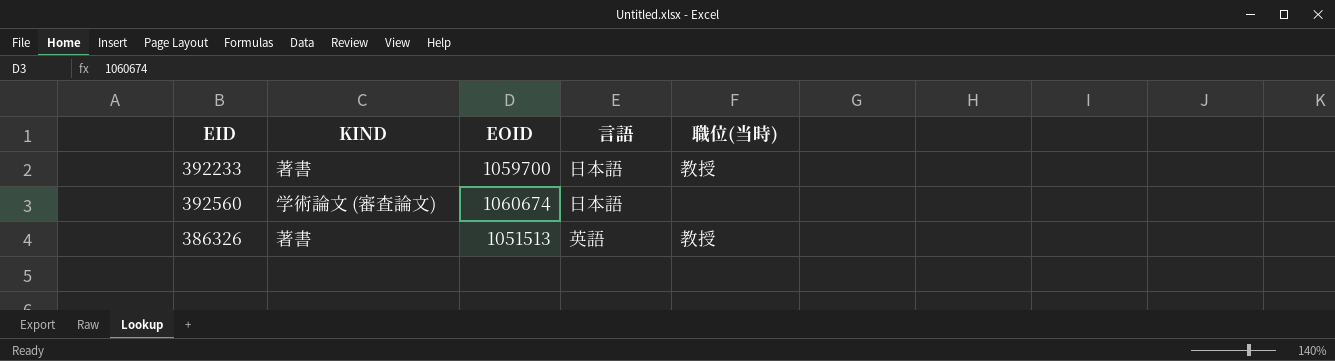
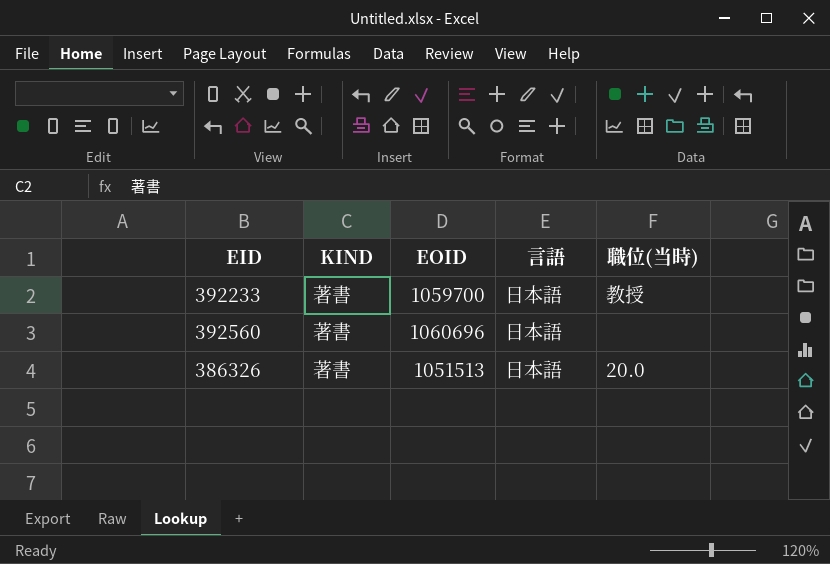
392560 | KIND: 学術論文 (審査論文) -> 著書
392560 | EOID: 1060674 -> 1060696
386326 | 言語: 英語 -> 日本語
386326 | 職位(当時): 教授 -> 20.0

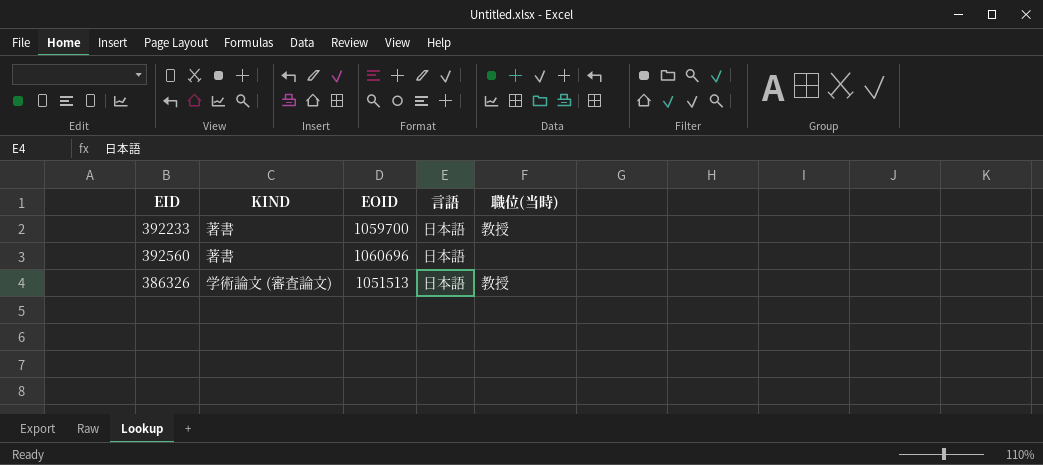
386326 | KIND: 著書 -> 学術論文 (審査論文)
386326 | 職位(当時): 20.0 -> 教授

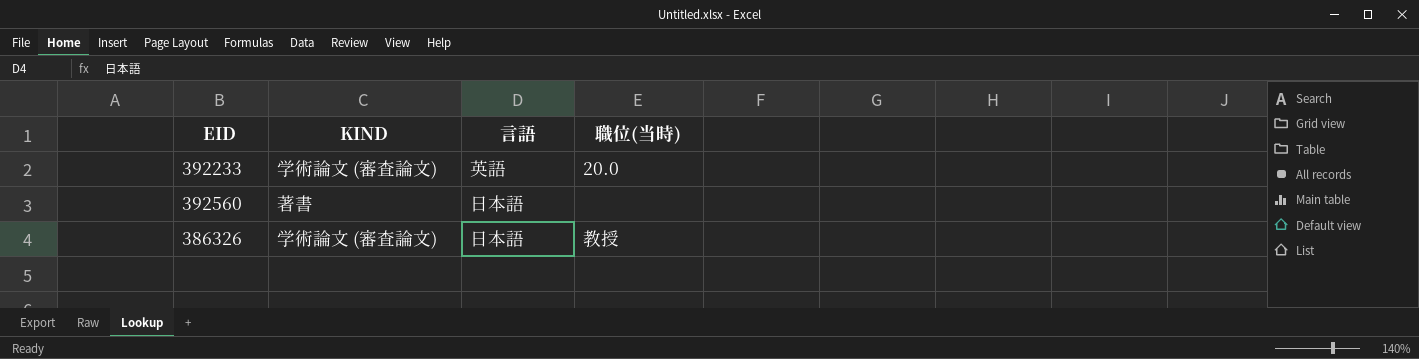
column EOID | position: 3 -> none
392233 | KIND: 著書 -> 学術論文 (審査論文)
392233 | 言語: 日本語 -> 英語
392233 | 職位(当時): 教授 -> 20.0

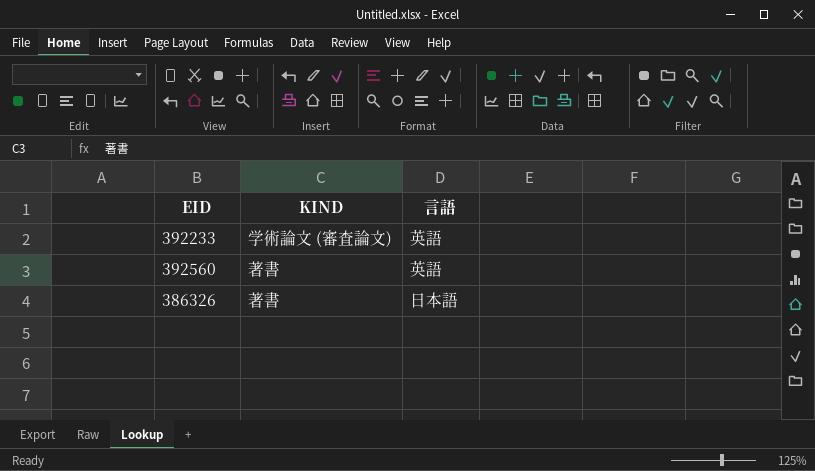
column 職位(当時) | position: 4 -> none
392560 | 言語: 日本語 -> 英語
386326 | KIND: 学術論文 (審査論文) -> 著書

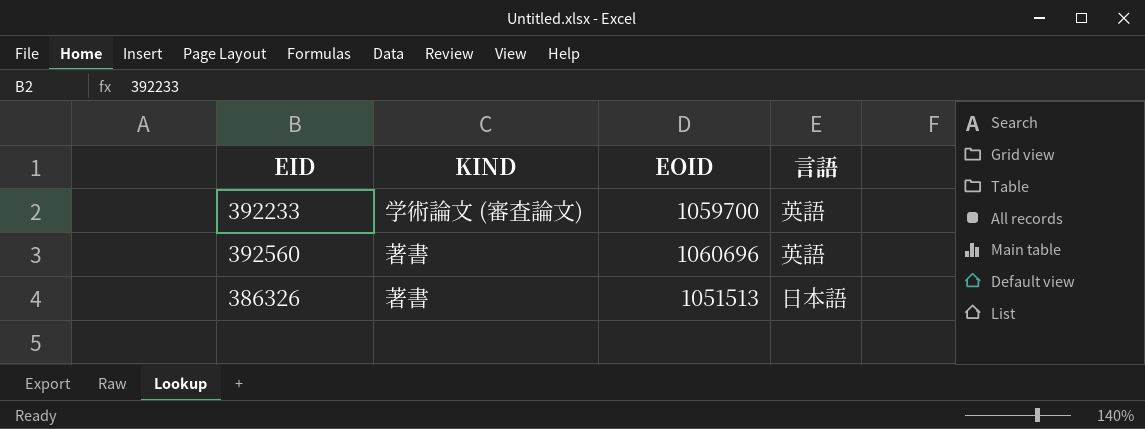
column EOID | position: none -> 3

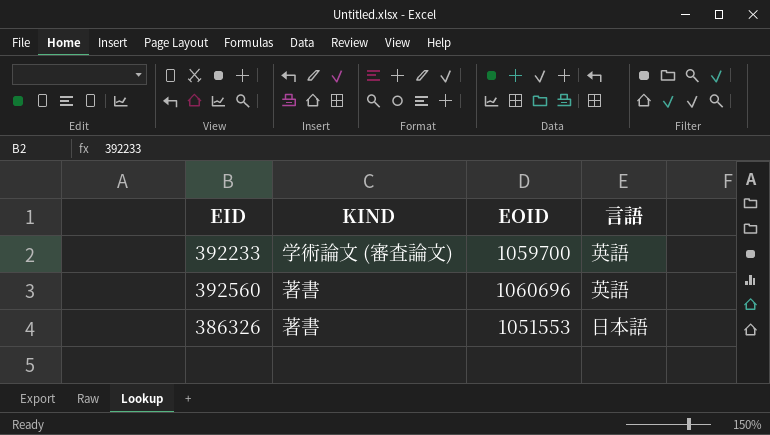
386326 | EOID: 1051513 -> 1051553

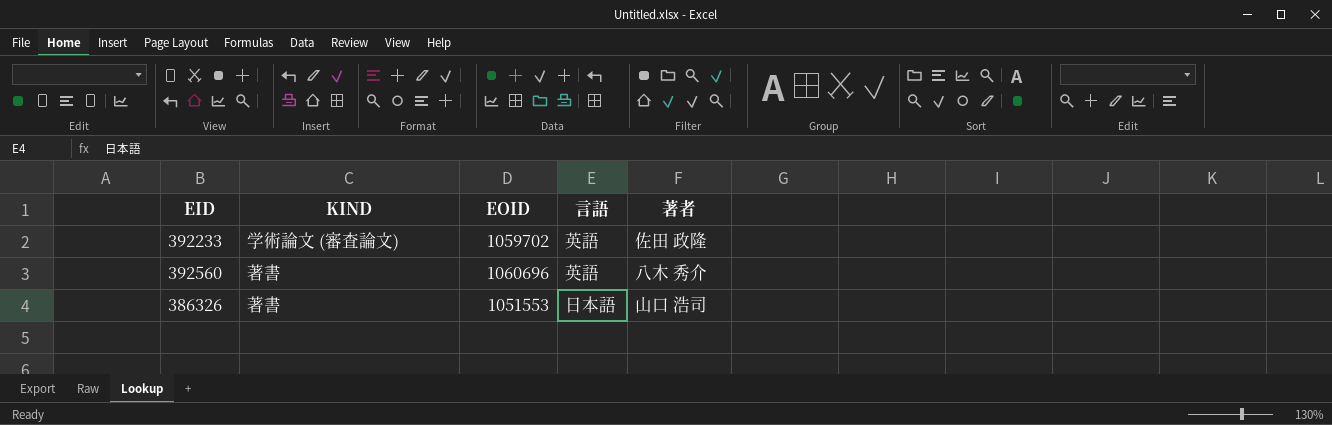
column 著者 | position: none -> 5
392233 | EOID: 1059700 -> 1059702

